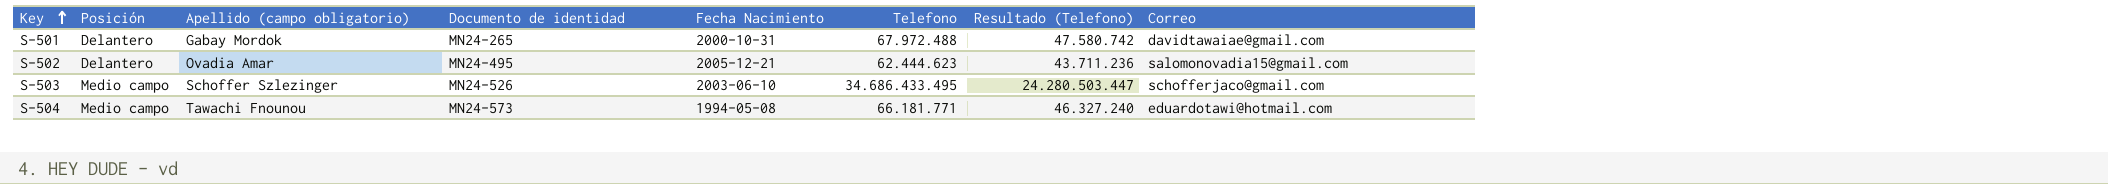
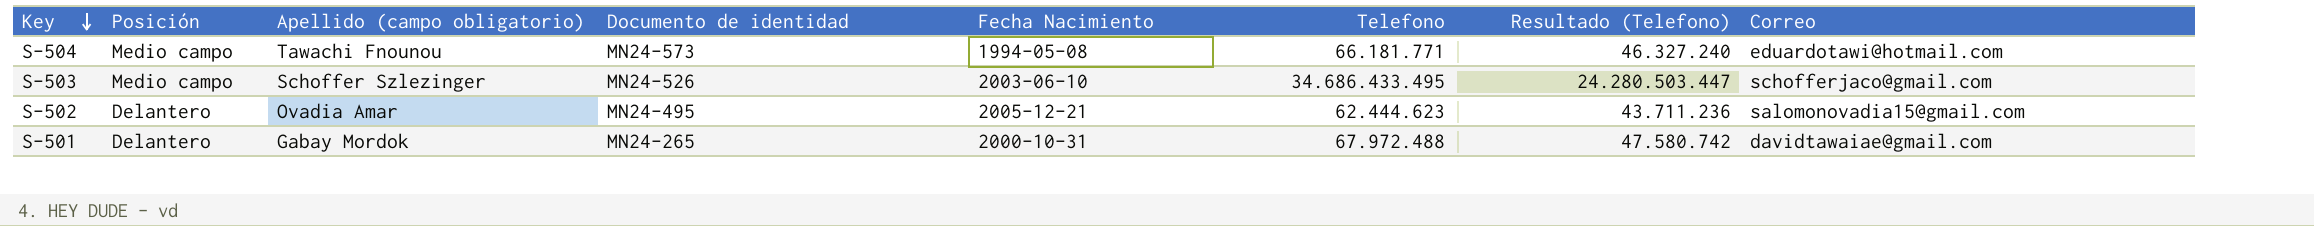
row order: Key ascending -> Key descending

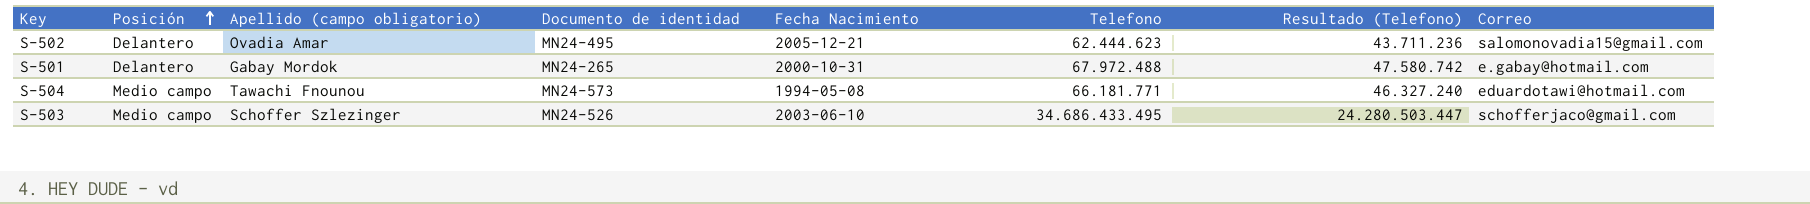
row order: Key descending -> Posición ascending
S-501 | Correo: davidtawaiae@gmail.com -> e.gabay@hotmail.com

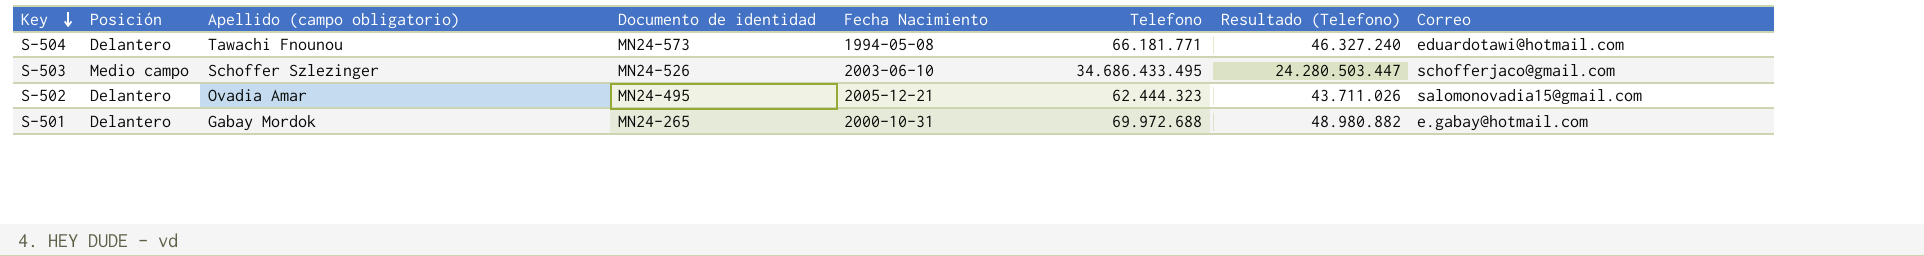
row order: Posición ascending -> Key descending
S-504 | Posición: Medio campo -> Delantero
S-502 | Telefono: 62.444.623 -> 62.444.323
S-502 | Resultado (Telefono): 43.711.236 -> 43.711.026
S-501 | Telefono: 67.972.488 -> 69.972.688
S-501 | Resultado (Telefono): 47.580.742 -> 48.980.882

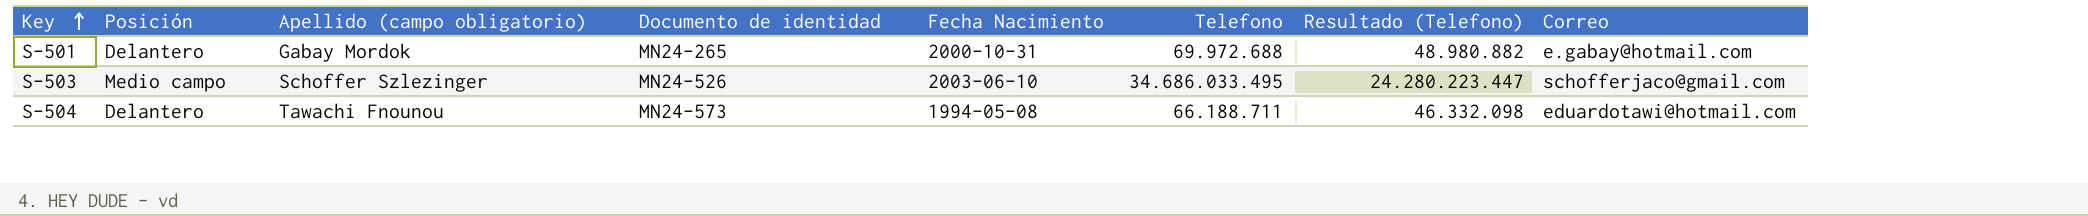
row order: Key descending -> Key ascending
row S-502: Delantero | Ovadia Amar | MN24-495 | 2005-12-21 | 62.444.323 | 43.711.026 | salomonovadia15@gmail.com -> none
S-503 | Telefono: 34.686.433.495 -> 34.686.033.495
S-503 | Resultado (Telefono): 24.280.503.447 -> 24.280.223.447
S-504 | Telefono: 66.181.771 -> 66.188.711
S-504 | Resultado (Telefono): 46.327.240 -> 46.332.098

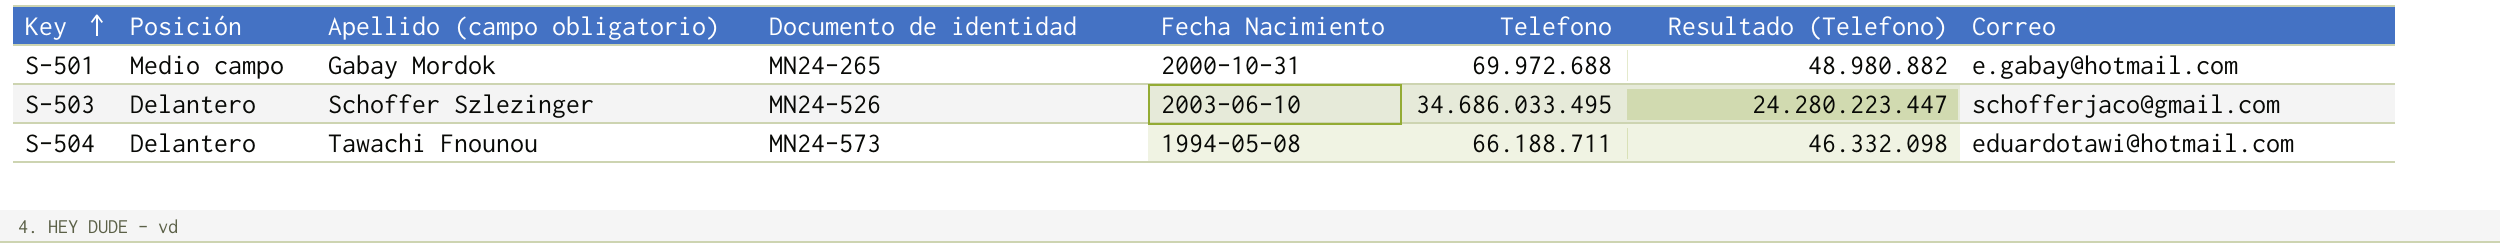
S-501 | Posición: Delantero -> Medio campo
S-503 | Posición: Medio campo -> Delantero

